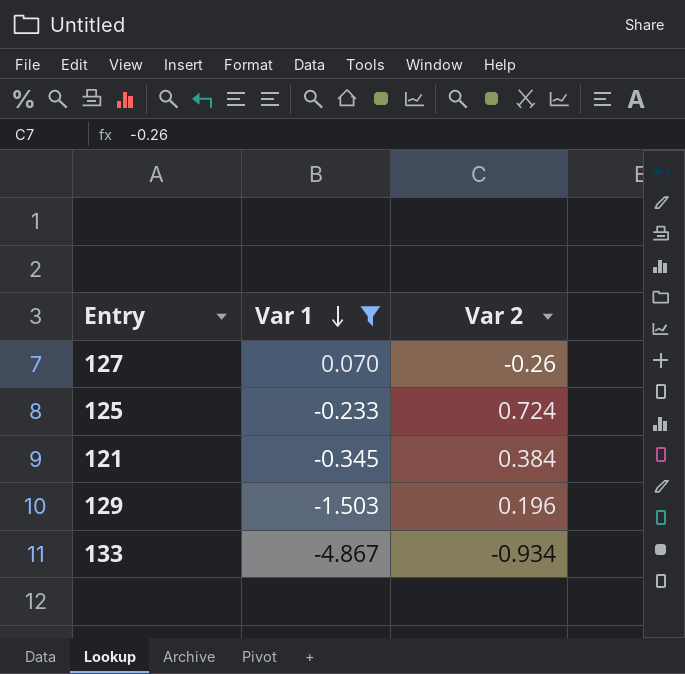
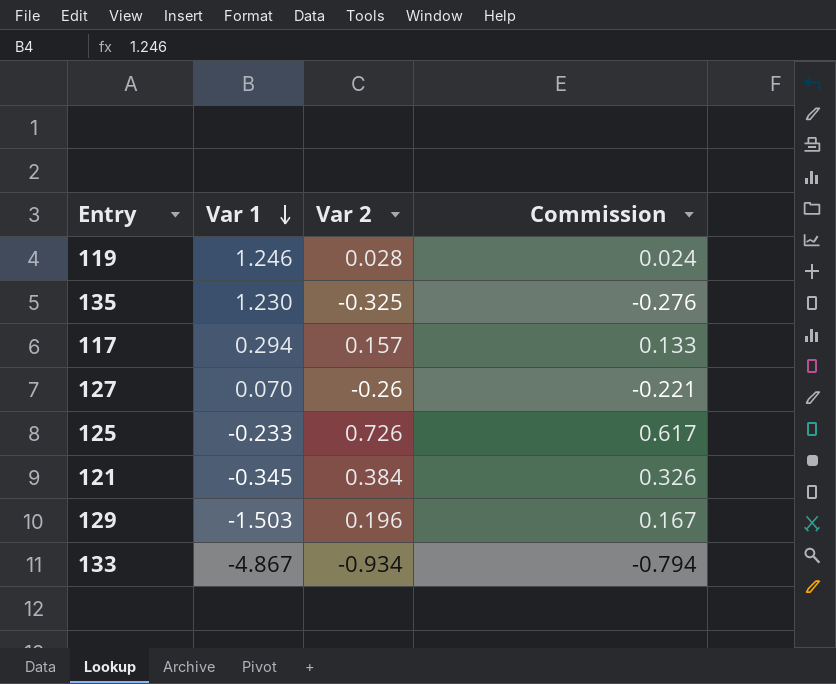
filter: Var 1 <= 0.070 -> none
column Commission | formula: none -> [Var 2] * 0.85
125 | Var 2: 0.724 -> 0.726

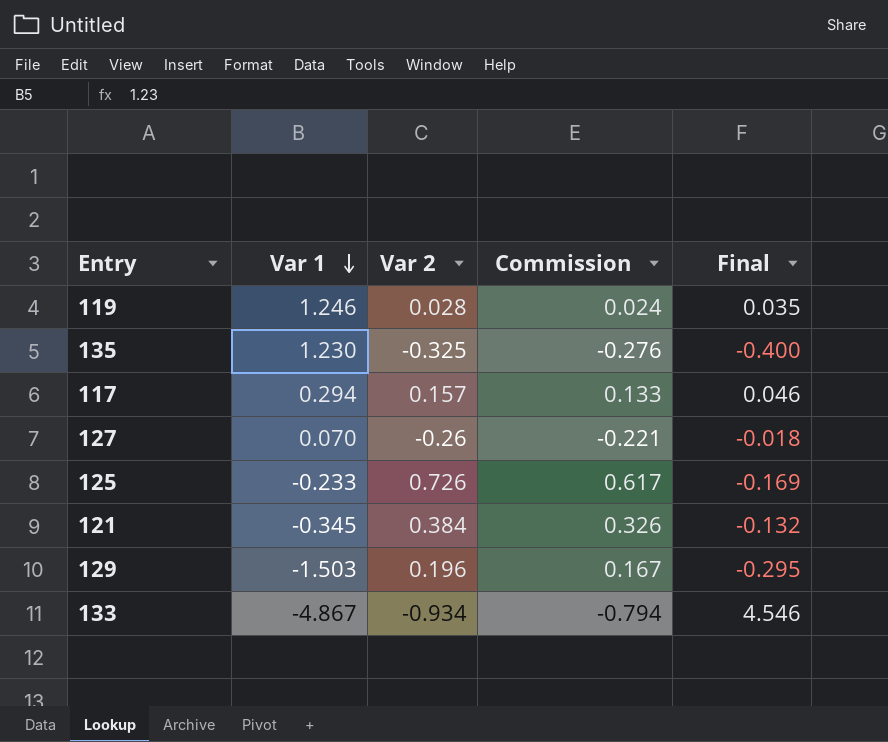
column Final | formula: none -> [Var 1] * [Var 2]

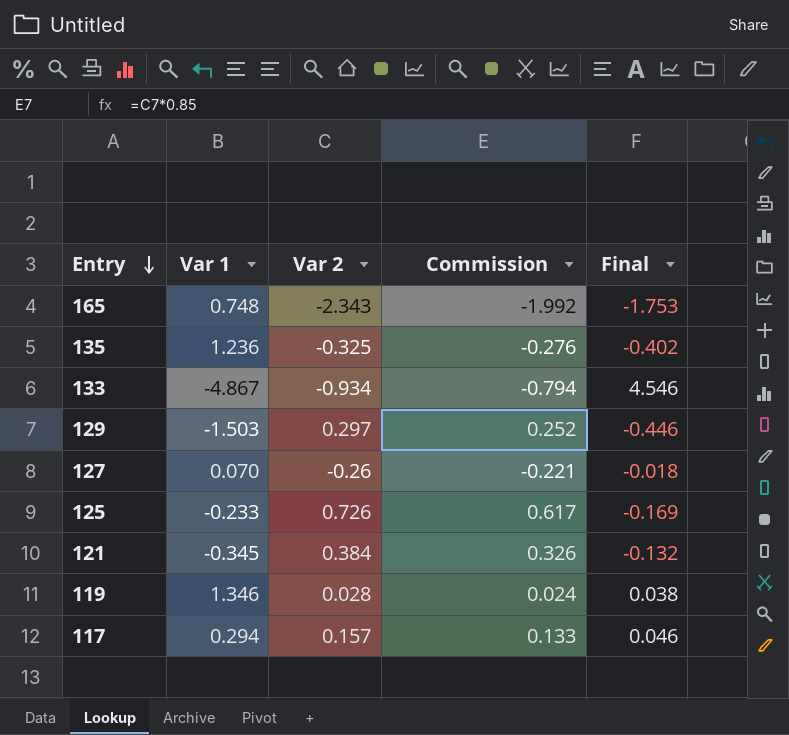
row order: Var 1 descending -> Entry descending
row 165: none -> 0.748 | -2.343 | -1.992 | -1.753
135 | Var 1: 1.230 -> 1.236
135 | Final: -0.400 -> -0.402
129 | Var 2: 0.196 -> 0.297
129 | Commission: 0.167 -> 0.252
129 | Final: -0.295 -> -0.446
119 | Var 1: 1.246 -> 1.346
119 | Final: 0.035 -> 0.038

